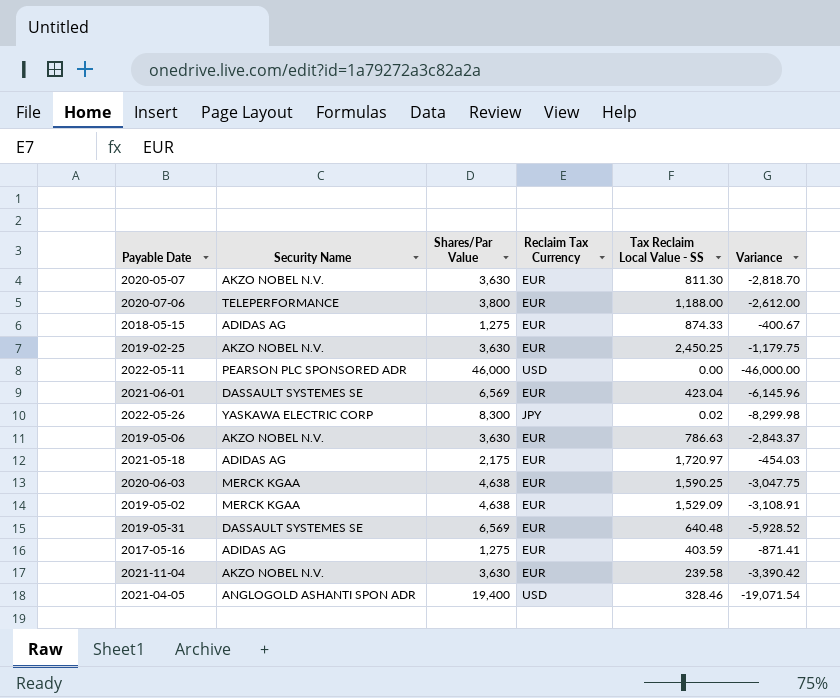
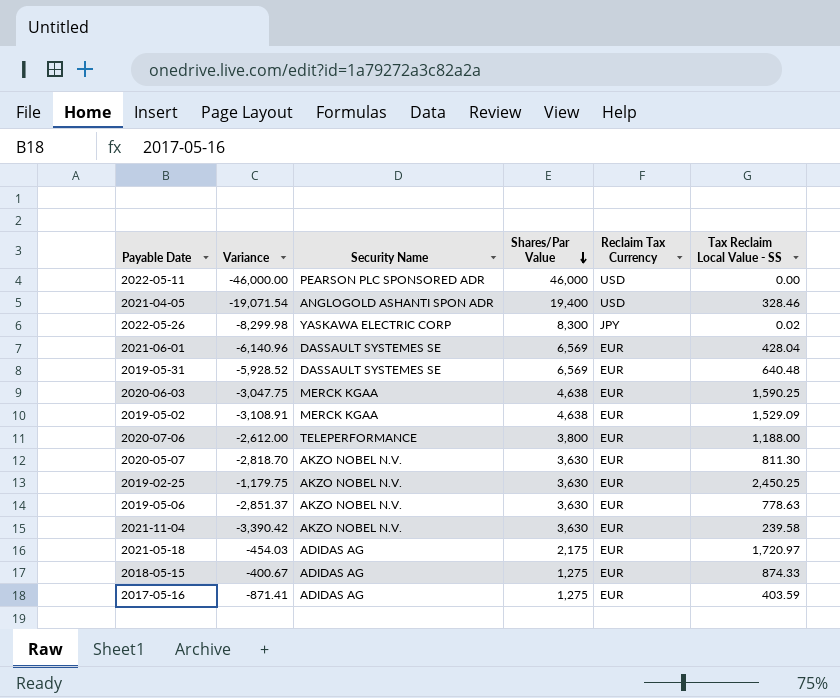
row order: none -> Shares/Par Value descending
column Variance | position: 6 -> 2
2021-06-01 | Variance: -6,145.96 -> -6,140.96
2021-06-01 | Tax Reclaim Local Value - SS: 423.04 -> 428.04
2019-05-06 | Variance: -2,843.37 -> -2,851.37
2019-05-06 | Tax Reclaim Local Value - SS: 786.63 -> 778.63

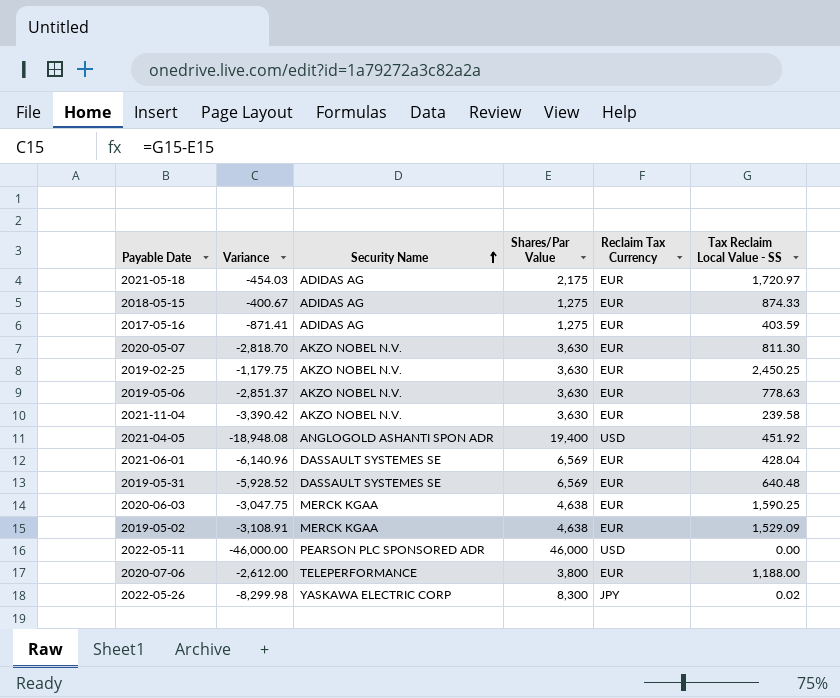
row order: Shares/Par Value descending -> Security Name ascending
2021-04-05 | Variance: -19,071.54 -> -18,948.08
2021-04-05 | Tax Reclaim Local Value - SS: 328.46 -> 451.92

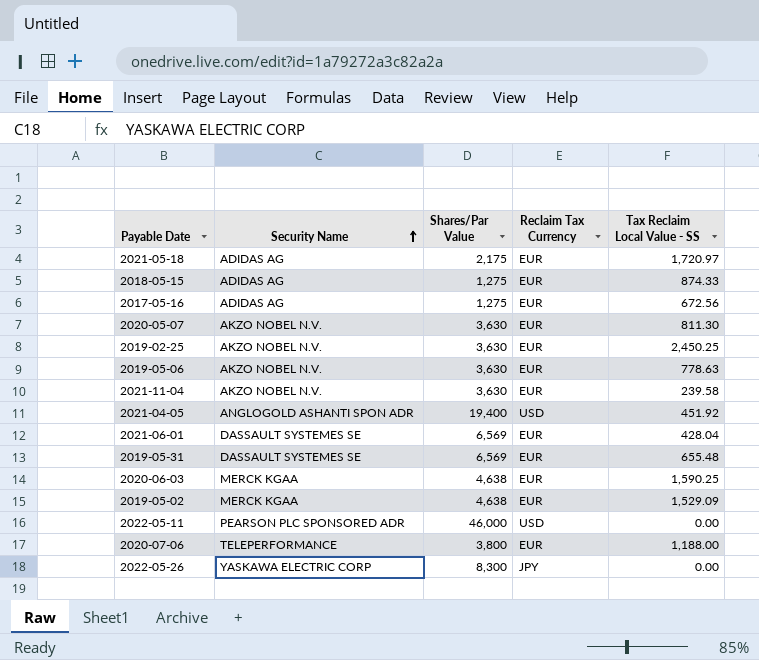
column Variance | formula: [Tax Reclaim Local Value - SS] - [Shares/Par Value] -> none
2017-05-16 | Tax Reclaim Local Value - SS: 403.59 -> 672.56
2019-05-31 | Tax Reclaim Local Value - SS: 640.48 -> 655.48
2022-05-26 | Tax Reclaim Local Value - SS: 0.02 -> 0.00

